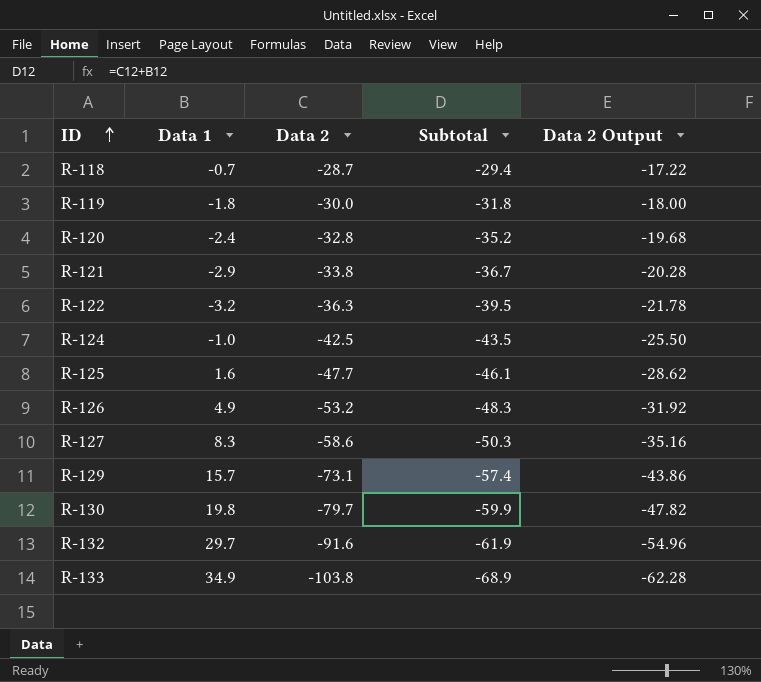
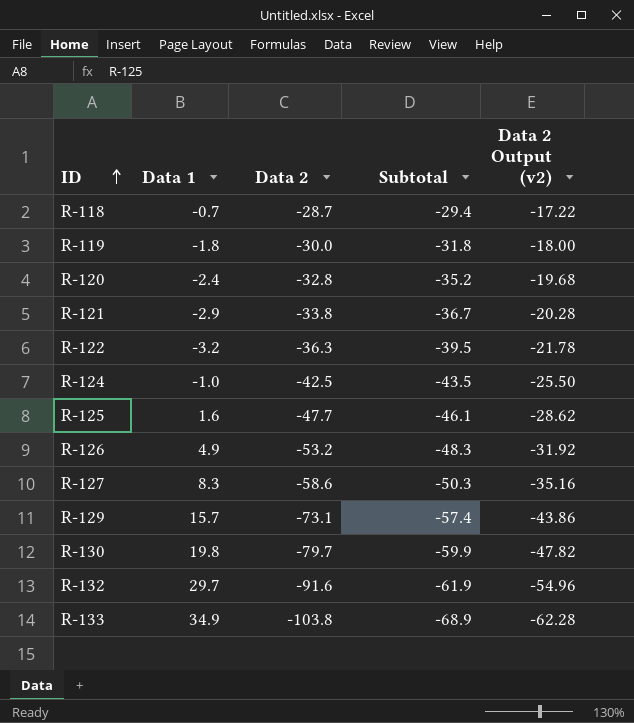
column name: Data 2 Output -> Data 2 Output (v2)

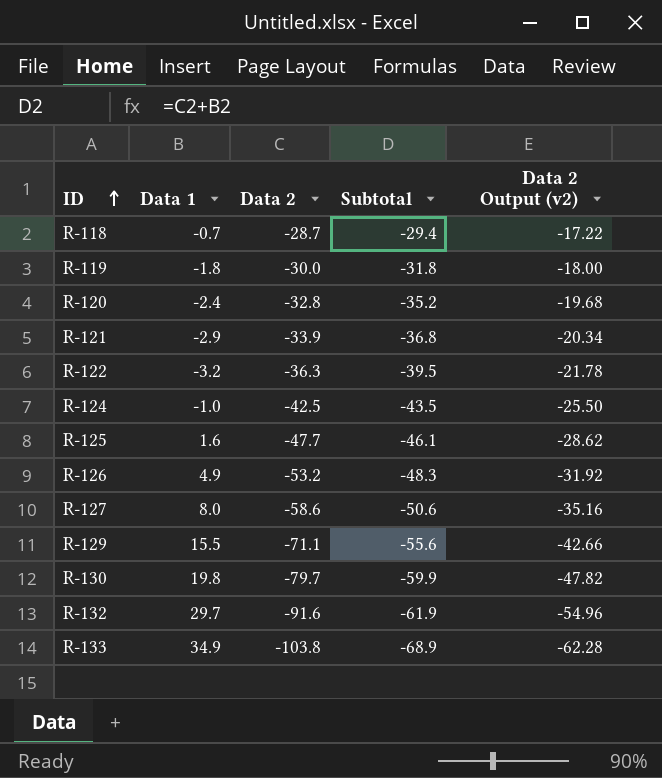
R-121 | Data 2: -33.8 -> -33.9
R-121 | Subtotal: -36.7 -> -36.8
R-121 | Data 2 Output (v2): -20.28 -> -20.34
R-127 | Data 1: 8.3 -> 8.0
R-127 | Subtotal: -50.3 -> -50.6
R-129 | Data 1: 15.7 -> 15.5
R-129 | Data 2: -73.1 -> -71.1
R-129 | Subtotal: -57.4 -> -55.6
R-129 | Data 2 Output (v2): -43.86 -> -42.66

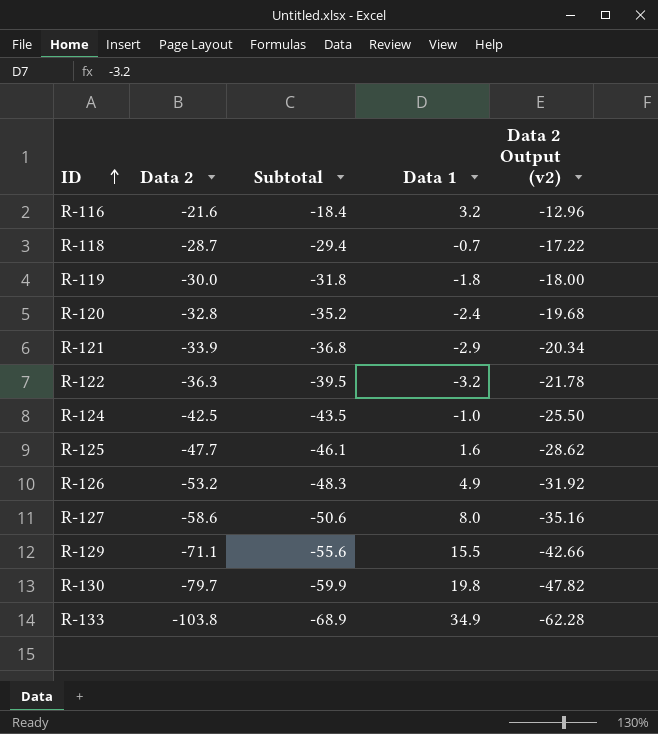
column Data 1 | position: 2 -> 4
row R-132: 29.7 | -91.6 | -61.9 | -54.96 -> none
row R-116: none -> -21.6 | -18.4 | 3.2 | -12.96

